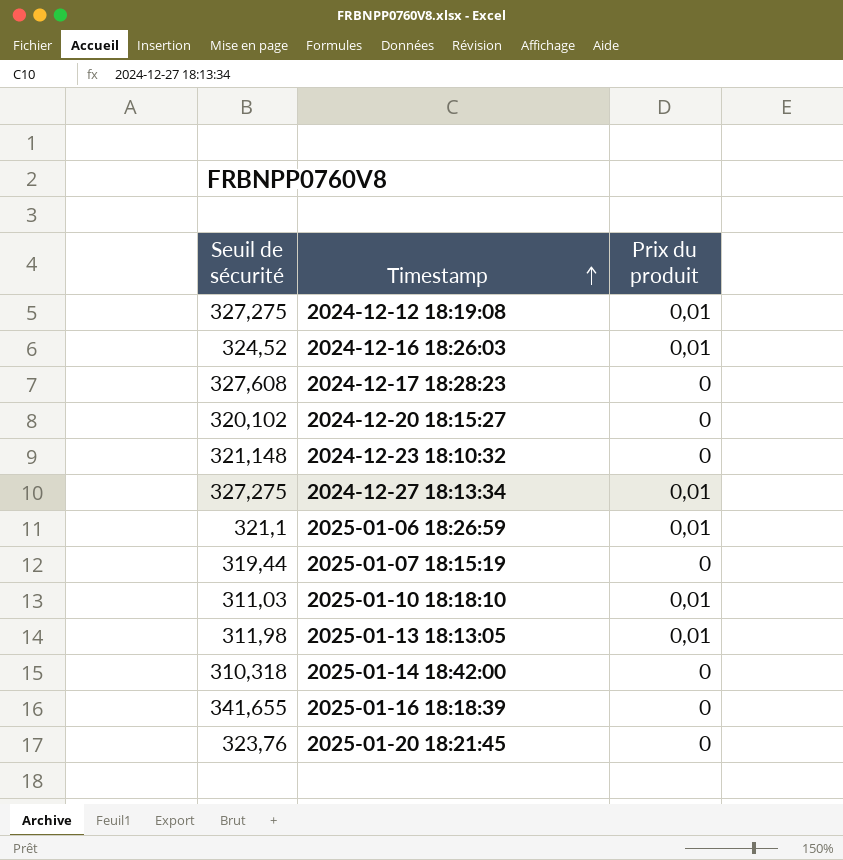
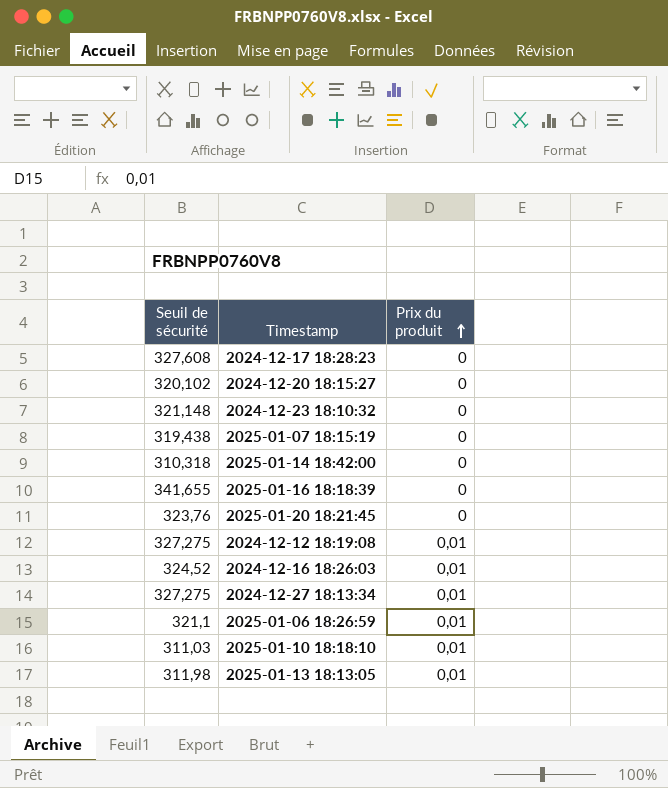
row order: Timestamp ascending -> Prix du produit ascending
2025-01-07 18:15:19 | Seuil de sécurité: 319,44 -> 319,438

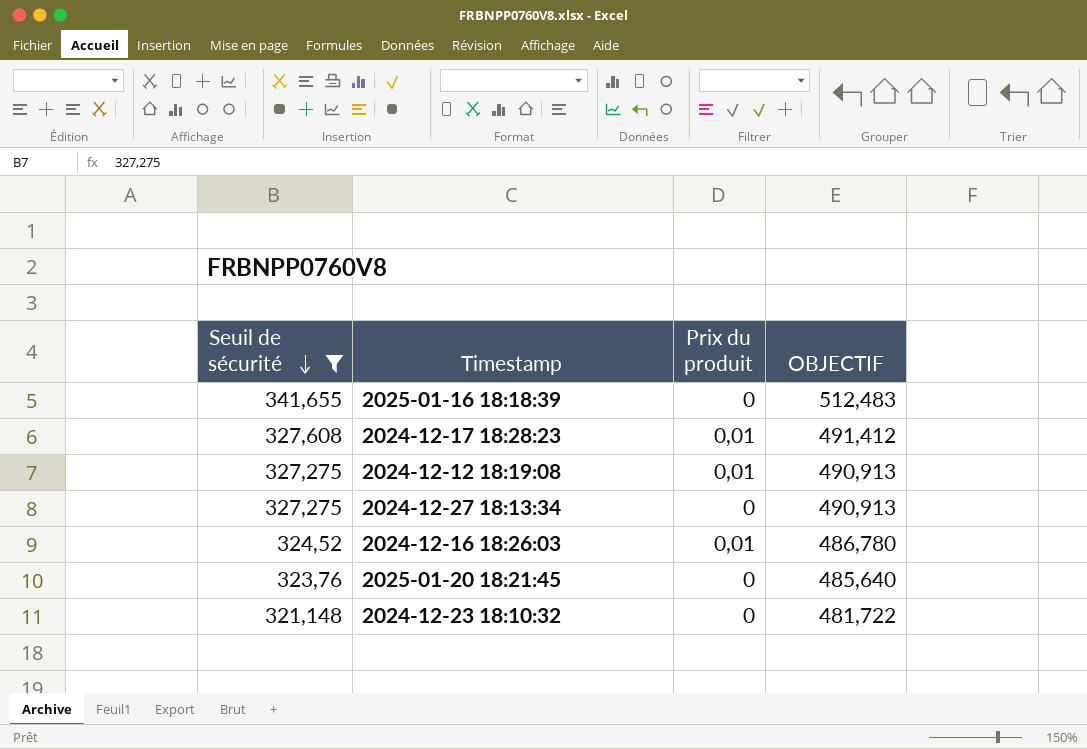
filter: none -> Seuil de sécurité >= 321,148
row order: Prix du produit ascending -> Seuil de sécurité descending
column OBJECTIF | formula: none -> [Seuil de sécurité] * 1,5
2024-12-17 18:28:23 | Prix du produit: 0 -> 0,01
2024-12-27 18:13:34 | Prix du produit: 0,01 -> 0

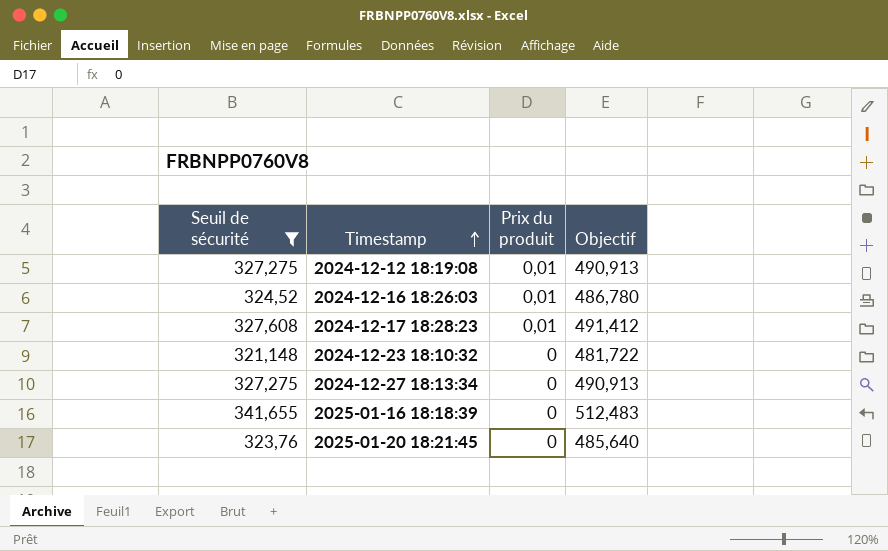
row order: Seuil de sécurité descending -> Timestamp ascending
column name: OBJECTIF -> Objectif

